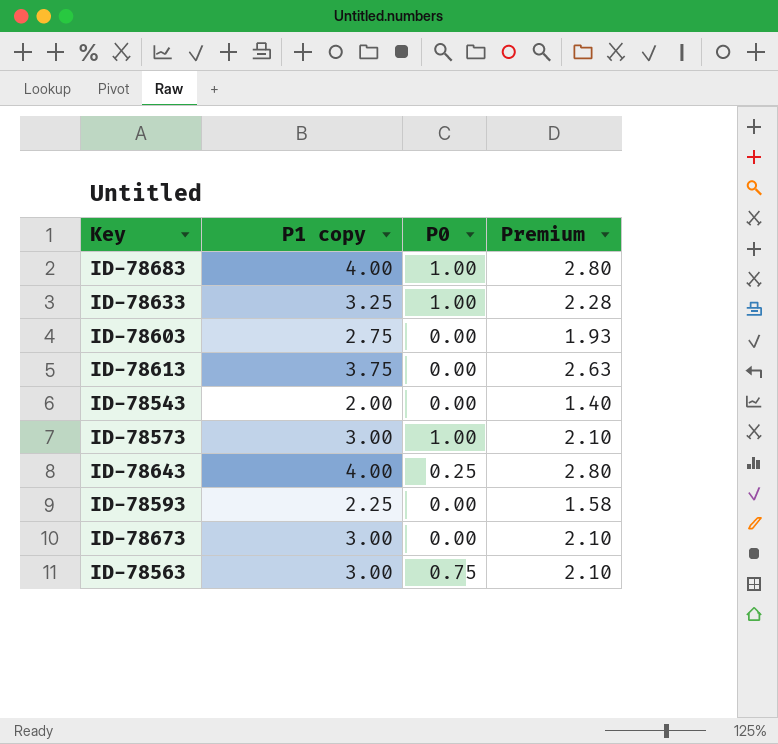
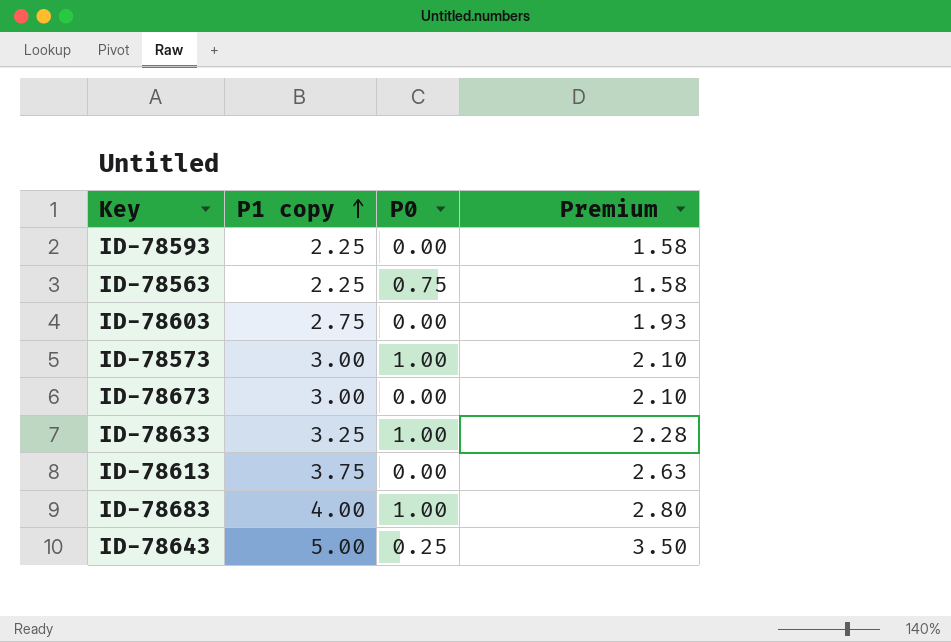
row order: none -> P1 copy ascending
row ID-78543: 2.00 | 0.00 | 1.40 -> none
ID-78563 | P1 copy: 3.00 -> 2.25
ID-78563 | Premium: 2.10 -> 1.58
ID-78643 | P1 copy: 4.00 -> 5.00
ID-78643 | Premium: 2.80 -> 3.50

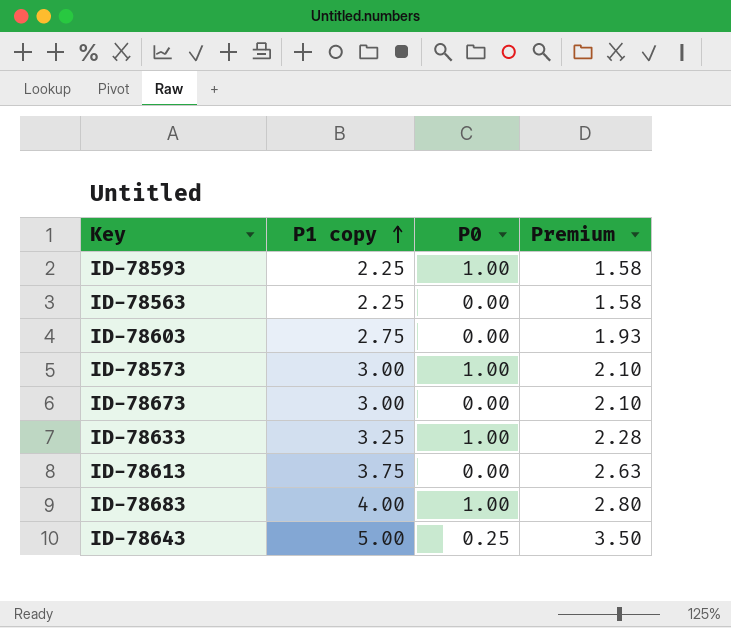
ID-78593 | P0: 0.00 -> 1.00
ID-78563 | P0: 0.75 -> 0.00

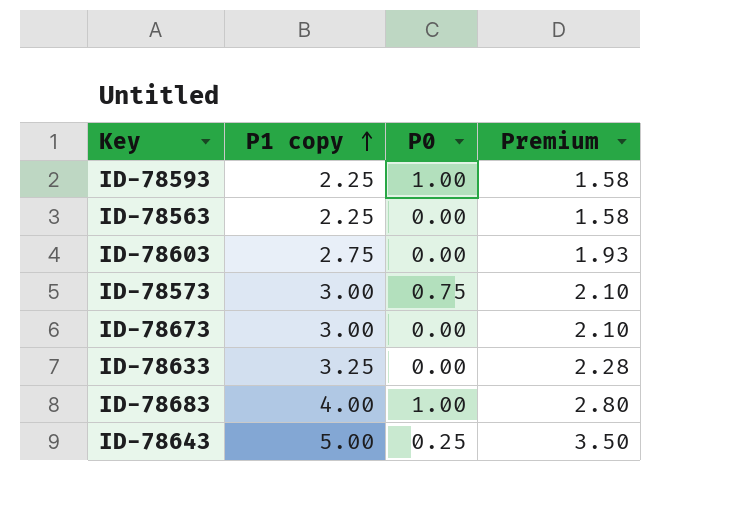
row ID-78613: 3.75 | 0.00 | 2.63 -> none
ID-78573 | P0: 1.00 -> 0.75
ID-78633 | P0: 1.00 -> 0.00

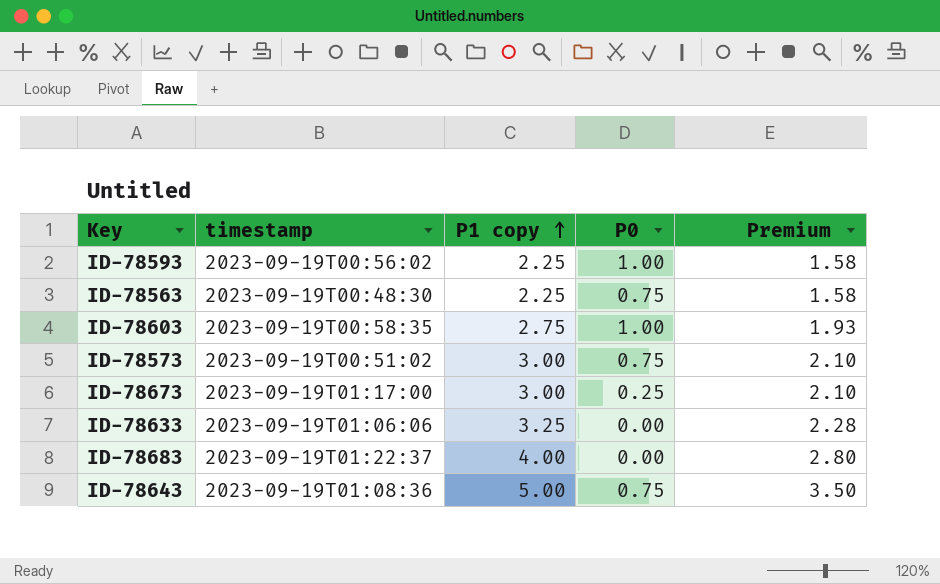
column timestamp | position: none -> 2
ID-78563 | P0: 0.00 -> 0.75
ID-78603 | P0: 0.00 -> 1.00
ID-78673 | P0: 0.00 -> 0.25
ID-78683 | P0: 1.00 -> 0.00
ID-78643 | P0: 0.25 -> 0.75

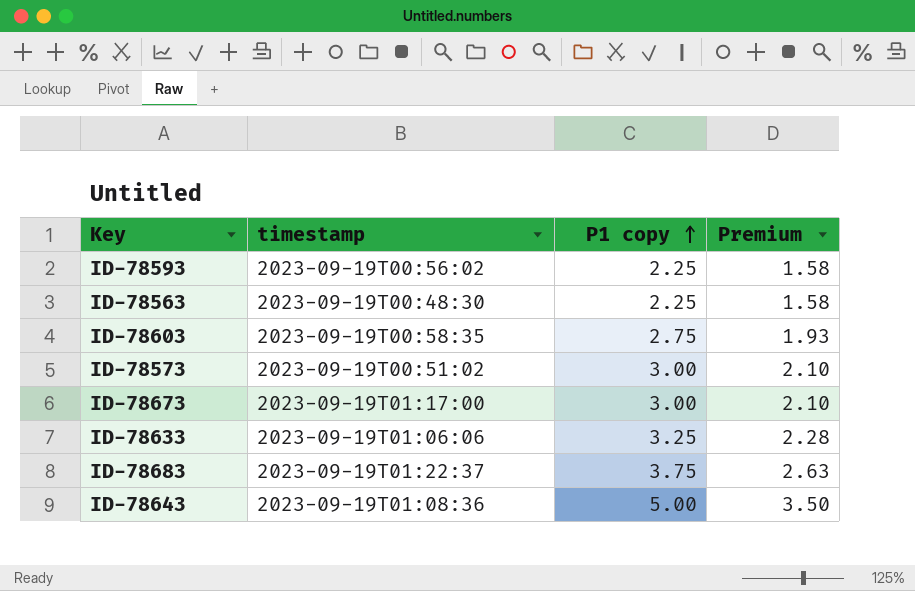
column P0 | position: 4 -> none
ID-78683 | P1 copy: 4.00 -> 3.75
ID-78683 | Premium: 2.80 -> 2.63

